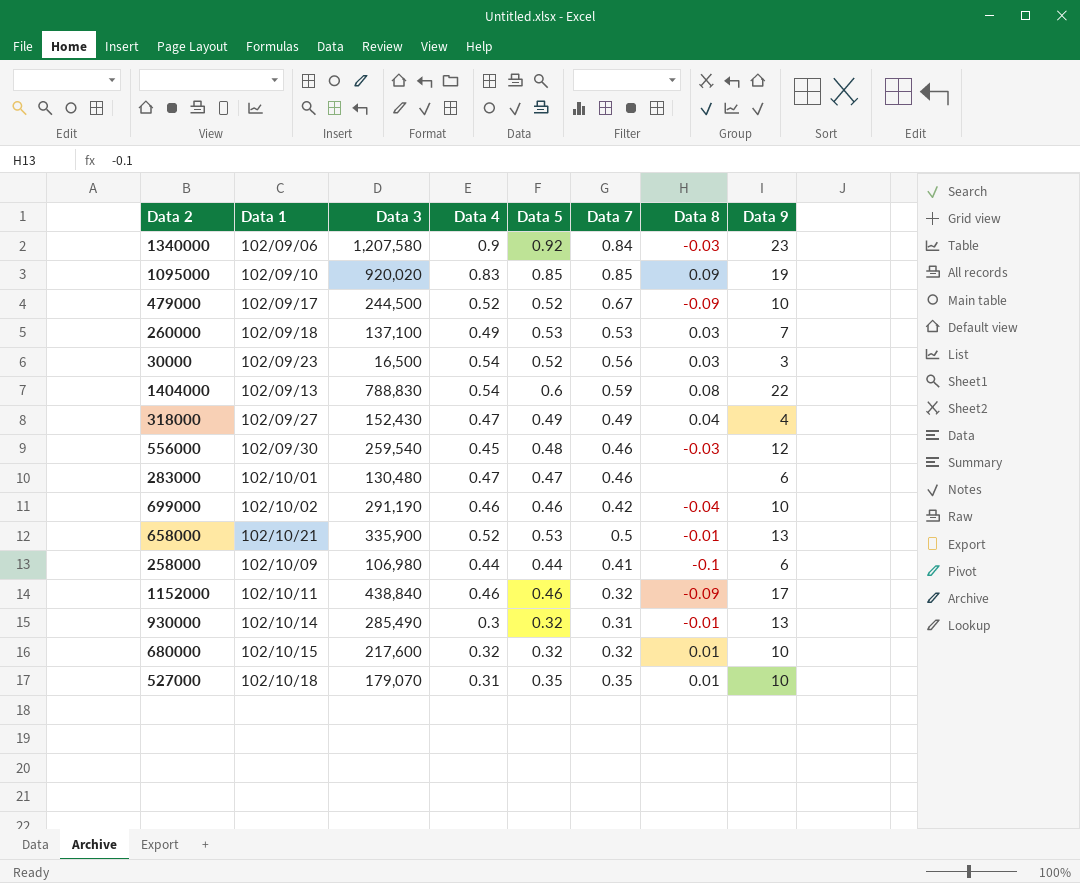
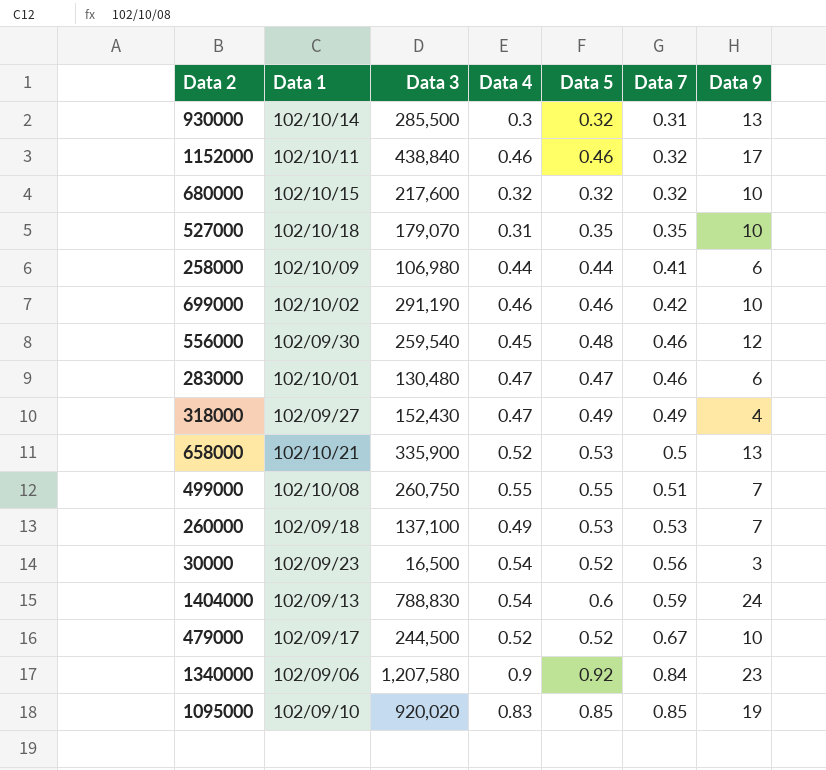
row order: none -> Data 7 ascending
column Data 8 | position: 7 -> none
930000 | Data 3: 285,490 -> 285,500
row 499000: none -> 102/10/08 | 260,750 | 0.55 | 0.55 | 0.51 | 7
1404000 | Data 9: 22 -> 24

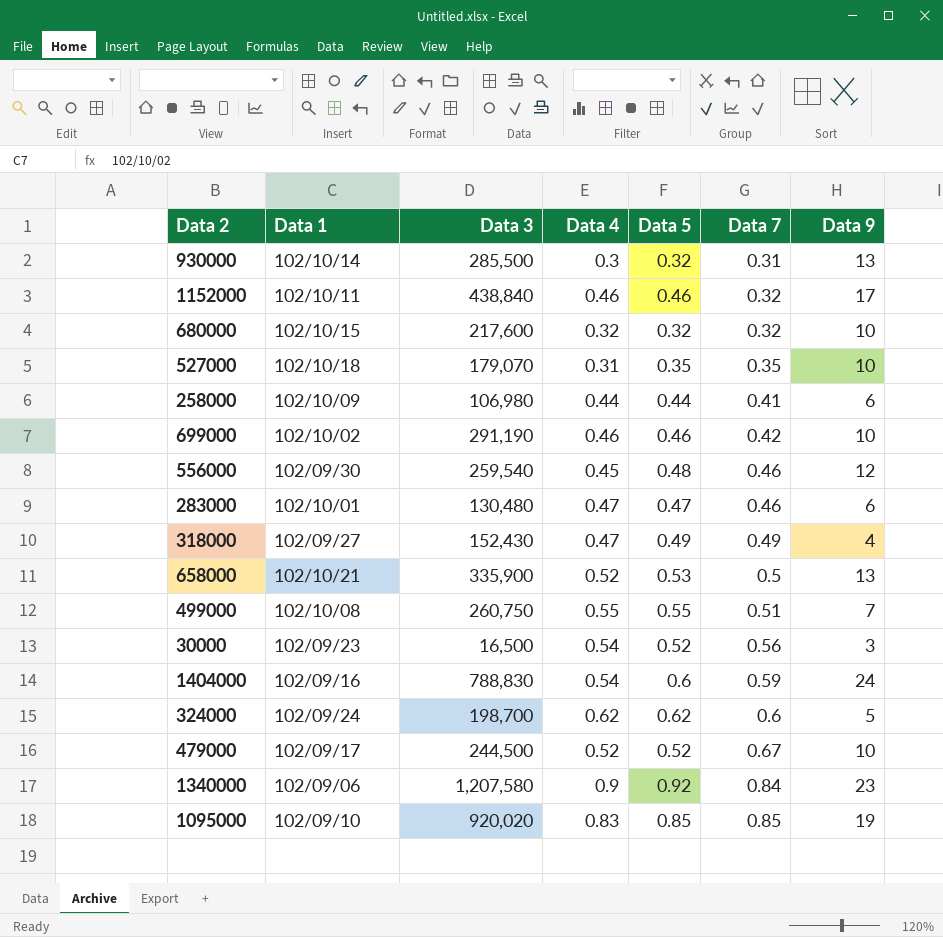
row 260000: 102/09/18 | 137,100 | 0.49 | 0.53 | 0.53 | 7 -> none
1404000 | Data 1: 102/09/13 -> 102/09/16
row 324000: none -> 102/09/24 | 198,700 | 0.62 | 0.62 | 0.6 | 5

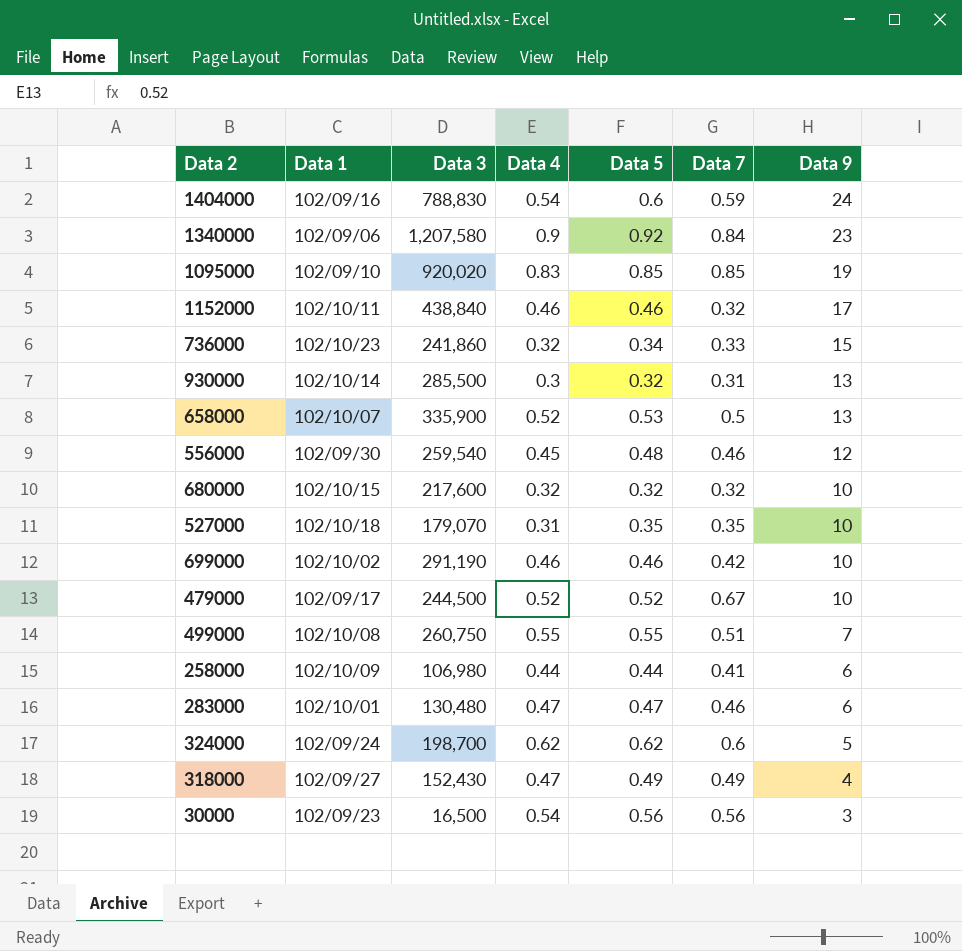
row order: Data 7 ascending -> Data 9 descending
row 736000: none -> 102/10/23 | 241,860 | 0.32 | 0.34 | 0.33 | 15
658000 | Data 1: 102/10/21 -> 102/10/07
30000 | Data 5: 0.52 -> 0.56

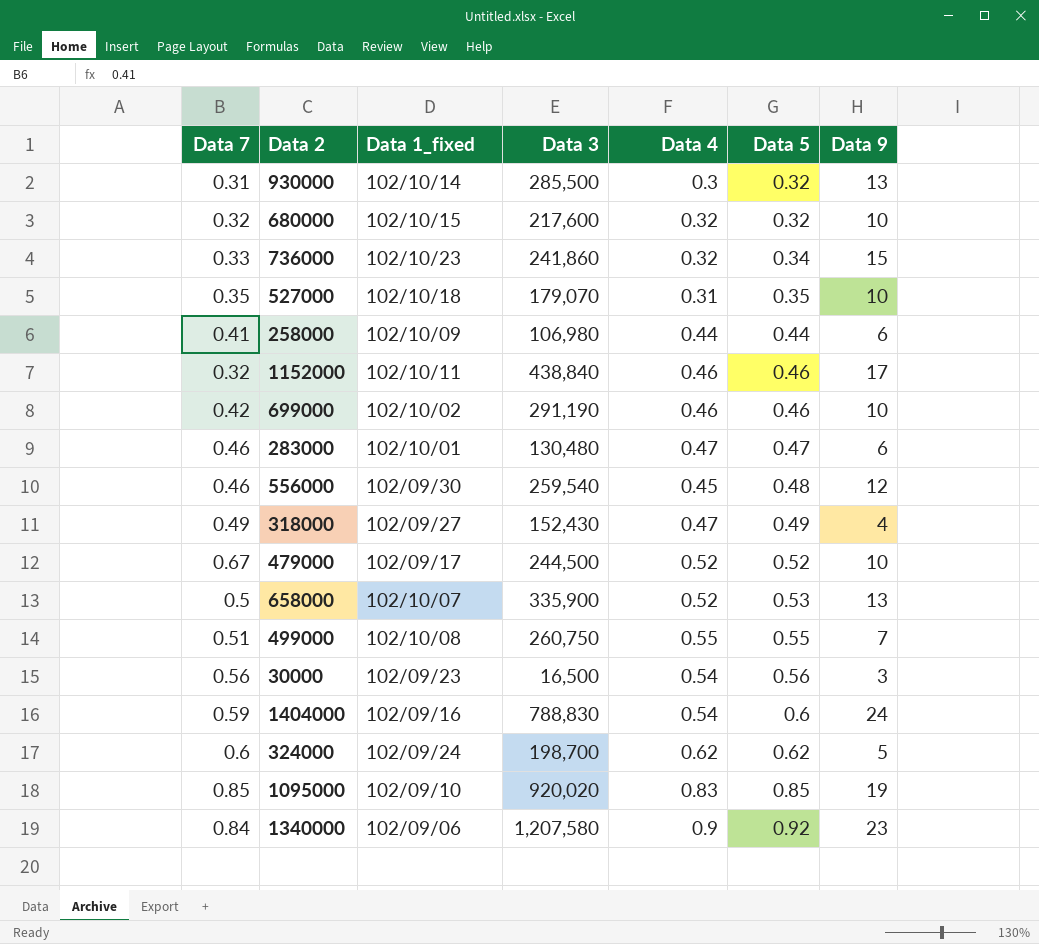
row order: Data 9 descending -> Data 5 ascending
column Data 7 | position: 6 -> 1
column name: Data 1 -> Data 1_fixed

